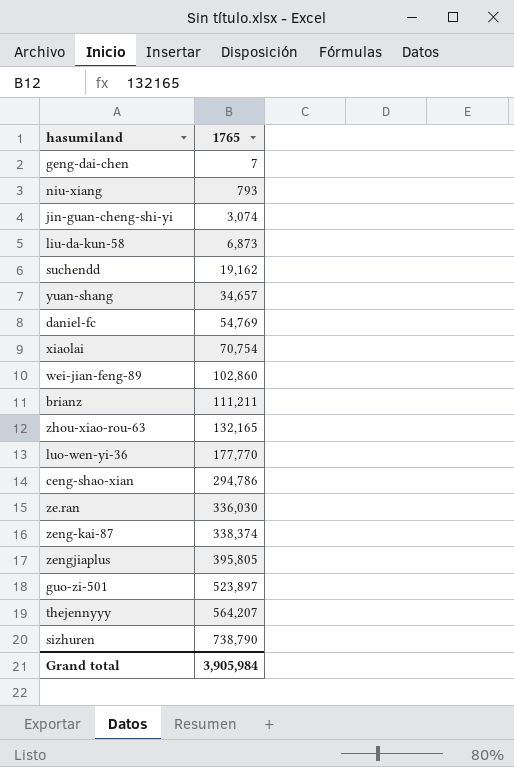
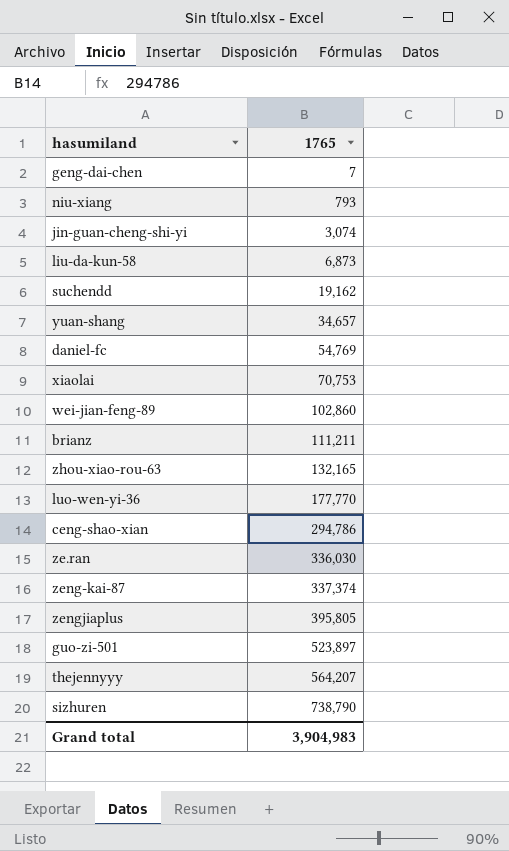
xiaolai | 1765: 70,754 -> 70,753
zeng-kai-87 | 1765: 338,374 -> 337,374
Grand total | 1765: 3,905,984 -> 3,904,983

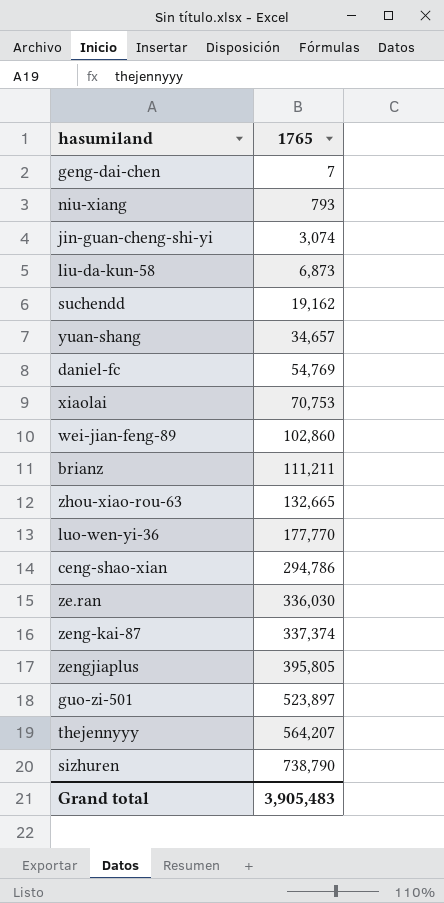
zhou-xiao-rou-63 | 1765: 132,165 -> 132,665
Grand total | 1765: 3,904,983 -> 3,905,483

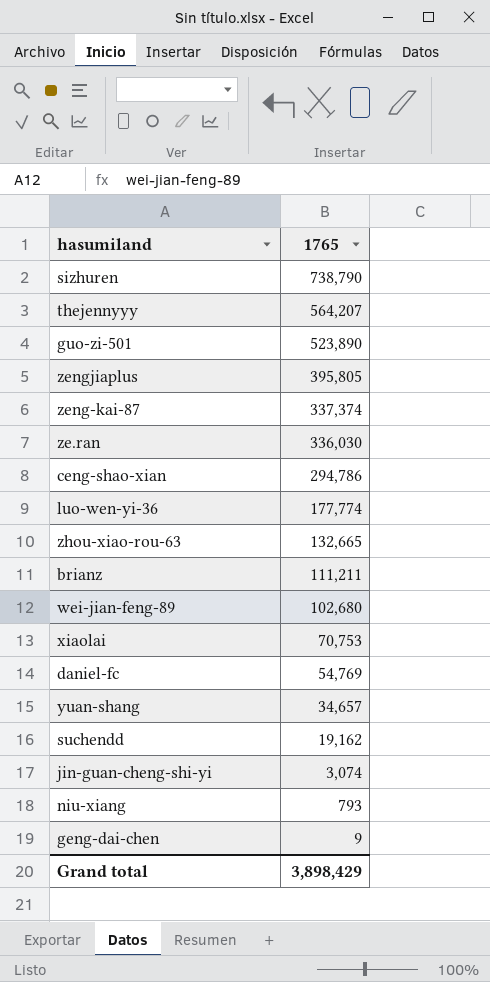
row order: 1765 ascending -> 1765 descending
row liu-da-kun-58: 6,873 -> none
guo-zi-501 | 1765: 523,897 -> 523,890
luo-wen-yi-36 | 1765: 177,770 -> 177,774
wei-jian-feng-89 | 1765: 102,860 -> 102,680
geng-dai-chen | 1765: 7 -> 9
Grand total | 1765: 3,905,483 -> 3,898,429

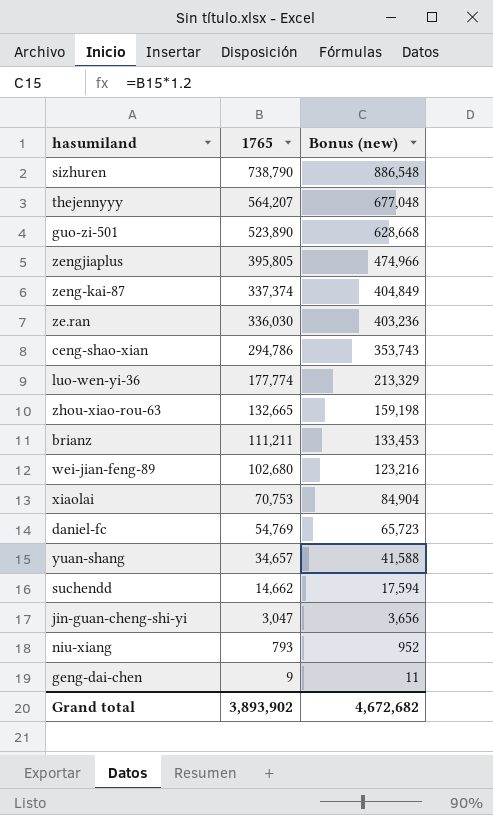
column Bonus (new) | formula: none -> [1765] * 1.2
suchendd | 1765: 19,162 -> 14,662
jin-guan-cheng-shi-yi | 1765: 3,074 -> 3,047
Grand total | 1765: 3,898,429 -> 3,893,902

